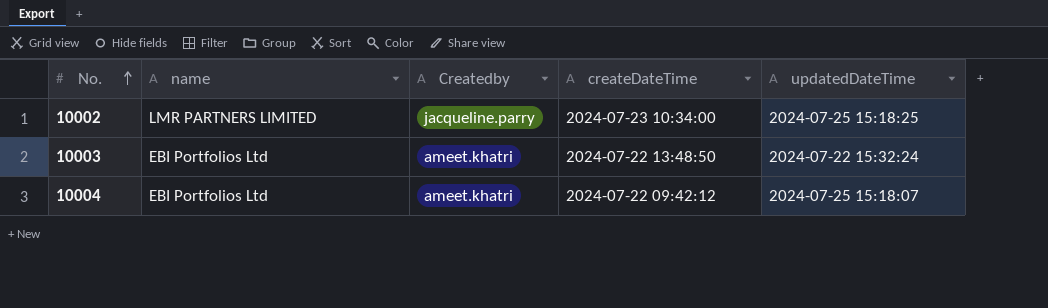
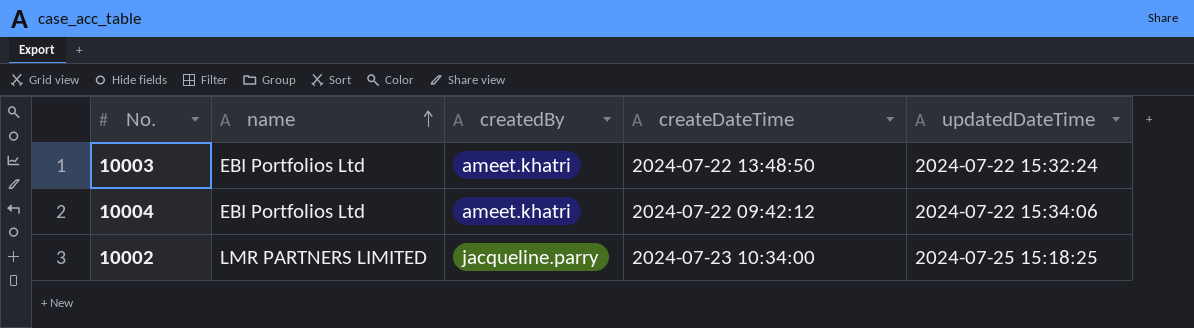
row order: No. ascending -> name ascending
column name: Createdby -> createdBy
10004 | updatedDateTime: 2024-07-25 15:18:07 -> 2024-07-22 15:34:06

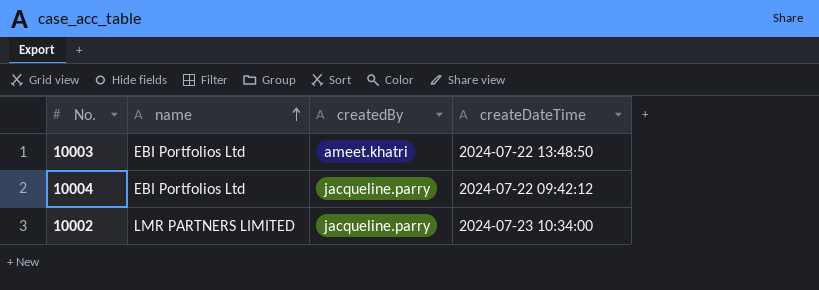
column updatedDateTime | position: 5 -> none
10004 | createdBy: ameet.khatri -> jacqueline.parry

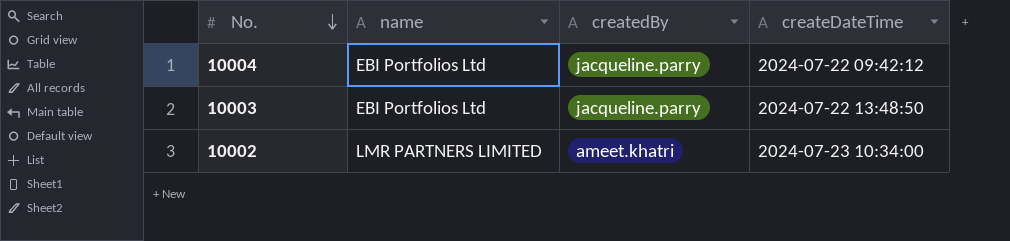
row order: name ascending -> No. descending
10003 | createdBy: ameet.khatri -> jacqueline.parry
10002 | createdBy: jacqueline.parry -> ameet.khatri

